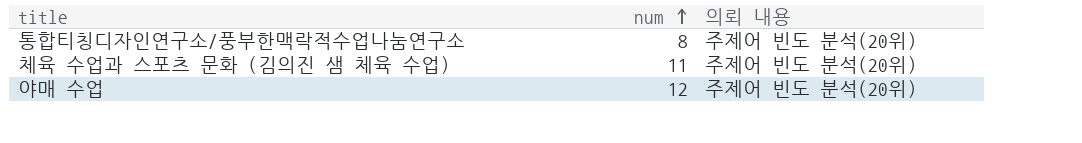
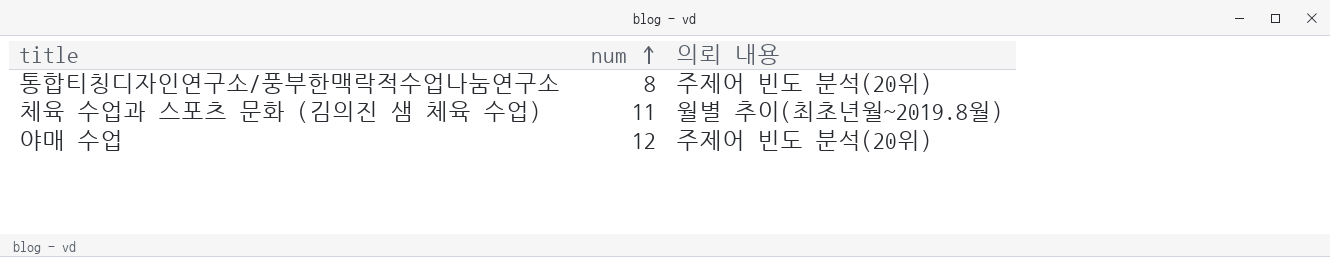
체육 수업과 스포츠 문화 (김의진 샘 체육 수업) | 의뢰 내용: 주제어 빈도 분석(20위) -> 월별 추이(최초년월~2019.8월)

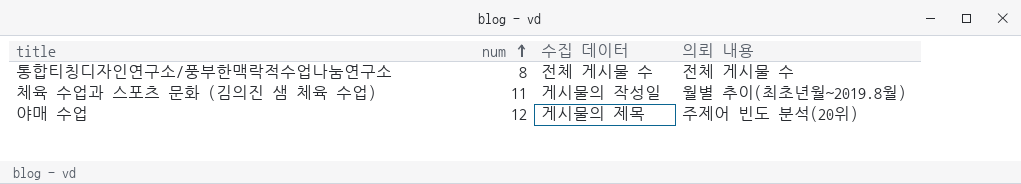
column 수집 데이터 | position: none -> 3
통합티칭디자인연구소/풍부한맥락적수업나눔연구소 | 의뢰 내용: 주제어 빈도 분석(20위) -> 전체 게시물 수

